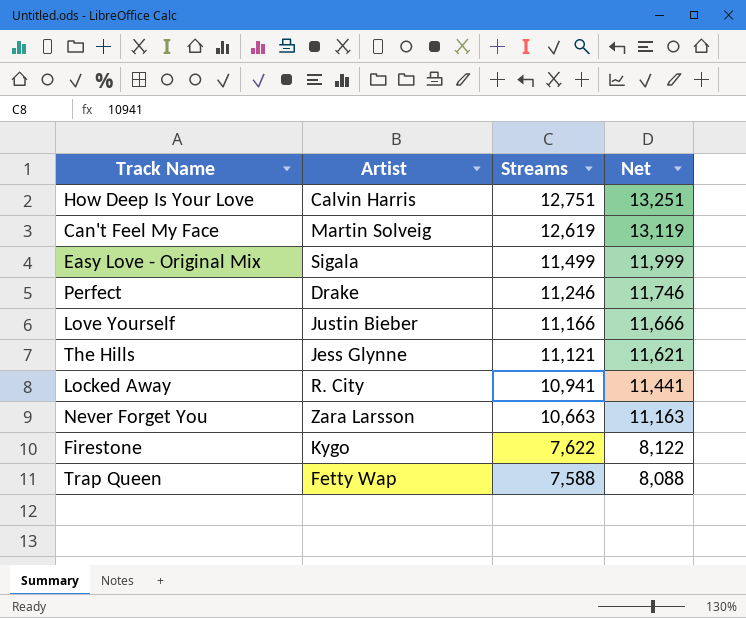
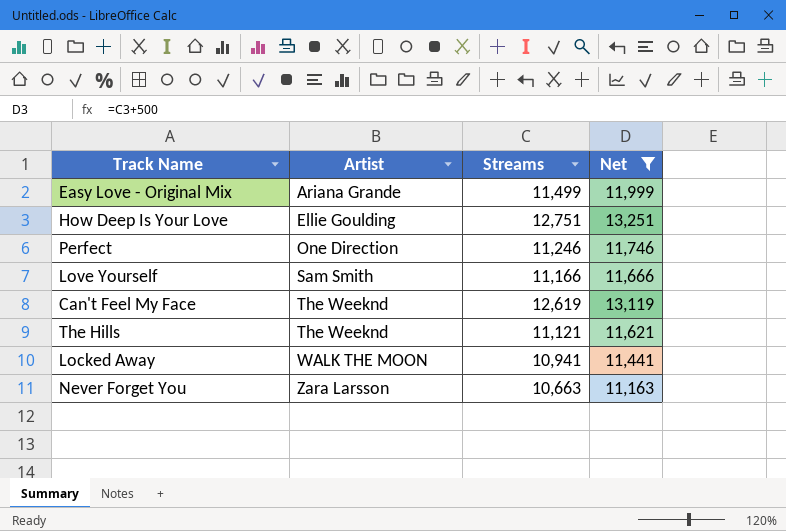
filter: none -> Net >= 11,163
row order: Streams descending -> Artist ascending
Easy Love - Original Mix | Artist: Sigala -> Ariana Grande
How Deep Is Your Love | Artist: Calvin Harris -> Ellie Goulding
Perfect | Artist: Drake -> One Direction
Love Yourself | Artist: Justin Bieber -> Sam Smith
Can't Feel My Face | Artist: Martin Solveig -> The Weeknd
The Hills | Artist: Jess Glynne -> The Weeknd
Locked Away | Artist: R. City -> WALK THE MOON

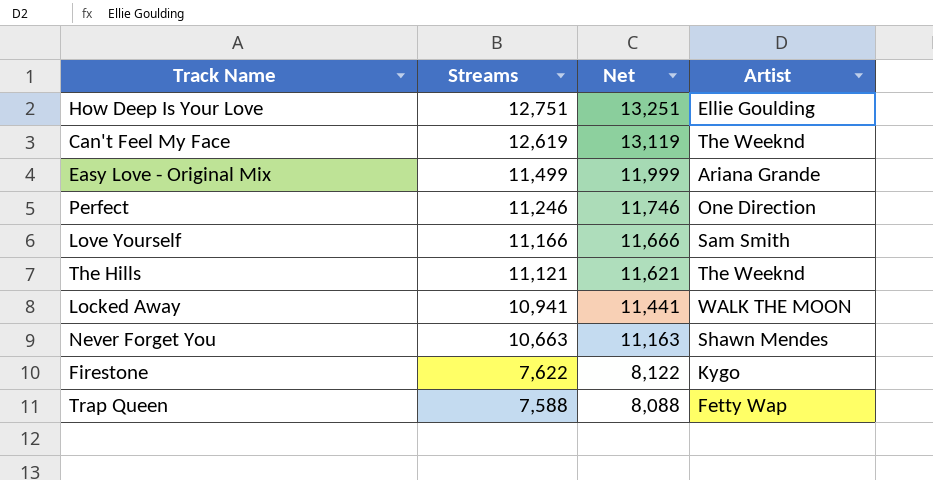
filter: Net >= 11,163 -> none
row order: Artist ascending -> Streams descending
column Artist | position: 2 -> 4
Never Forget You | Artist: Zara Larsson -> Shawn Mendes

